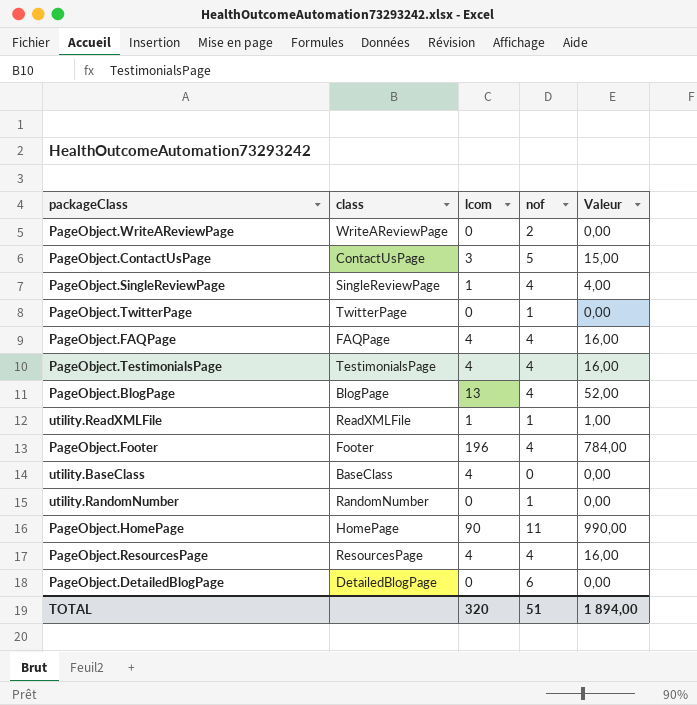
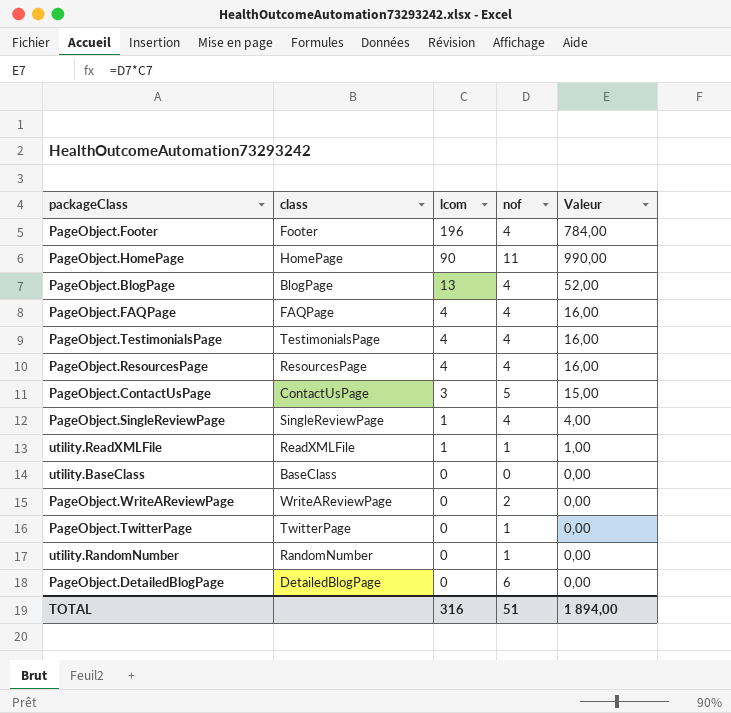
row order: none -> lcom descending
utility.BaseClass | lcom: 4 -> 0
TOTAL | lcom: 320 -> 316

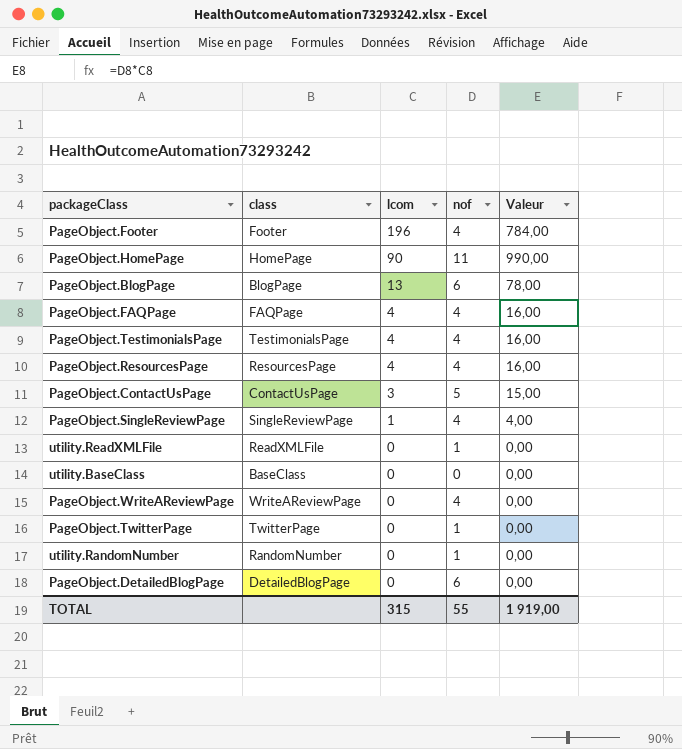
PageObject.BlogPage | nof: 4 -> 6
PageObject.BlogPage | Valeur: 52,00 -> 78,00
utility.ReadXMLFile | lcom: 1 -> 0
utility.ReadXMLFile | Valeur: 1,00 -> 0,00
PageObject.WriteAReviewPage | nof: 2 -> 4
TOTAL | lcom: 316 -> 315
TOTAL | nof: 51 -> 55
TOTAL | Valeur: 1 894,00 -> 1 919,00

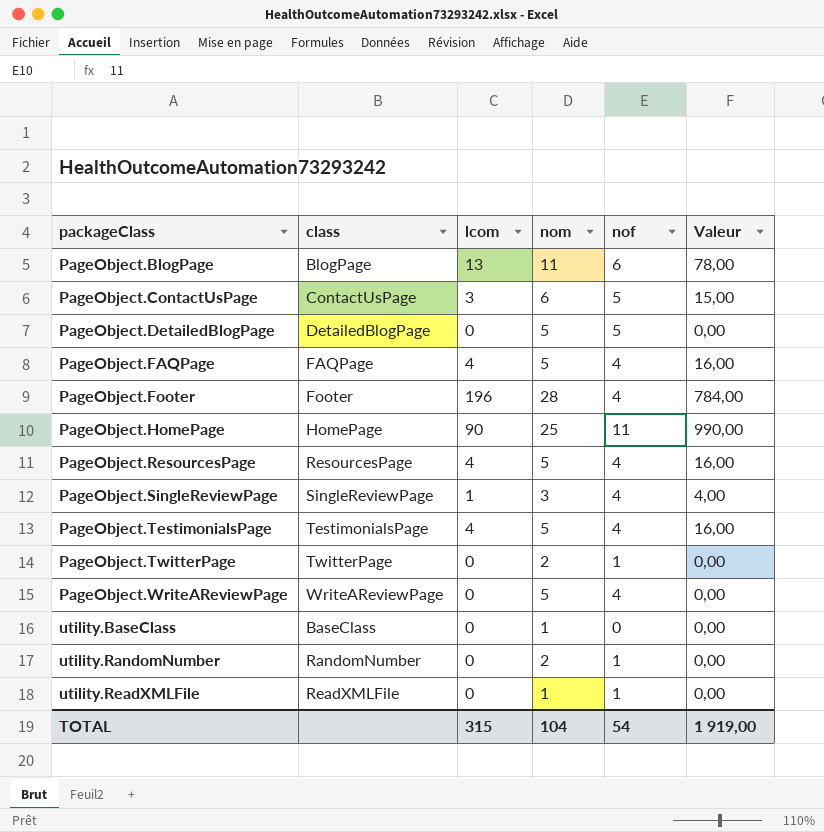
row order: lcom descending -> packageClass ascending
column nom | position: none -> 4
PageObject.DetailedBlogPage | nof: 6 -> 5
TOTAL | nof: 55 -> 54

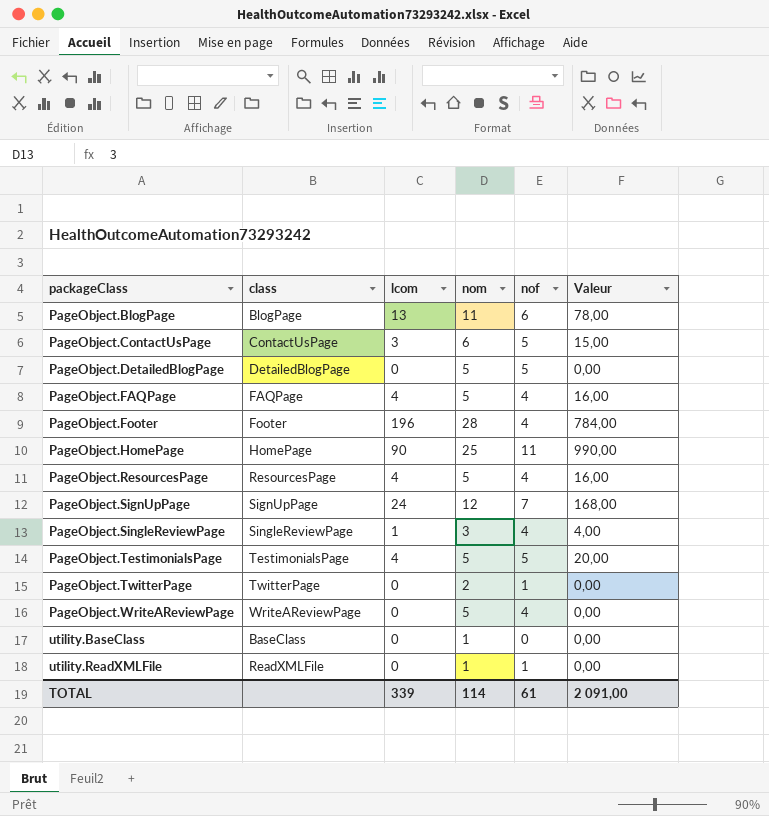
row utility.RandomNumber: RandomNumber | 0 | 2 | 1 | 0,00 -> none
row PageObject.SignUpPage: none -> SignUpPage | 24 | 12 | 7 | 168,00
PageObject.TestimonialsPage | nof: 4 -> 5
PageObject.TestimonialsPage | Valeur: 16,00 -> 20,00
TOTAL | lcom: 315 -> 339
TOTAL | nom: 104 -> 114
TOTAL | nof: 54 -> 61
TOTAL | Valeur: 1 919,00 -> 2 091,00

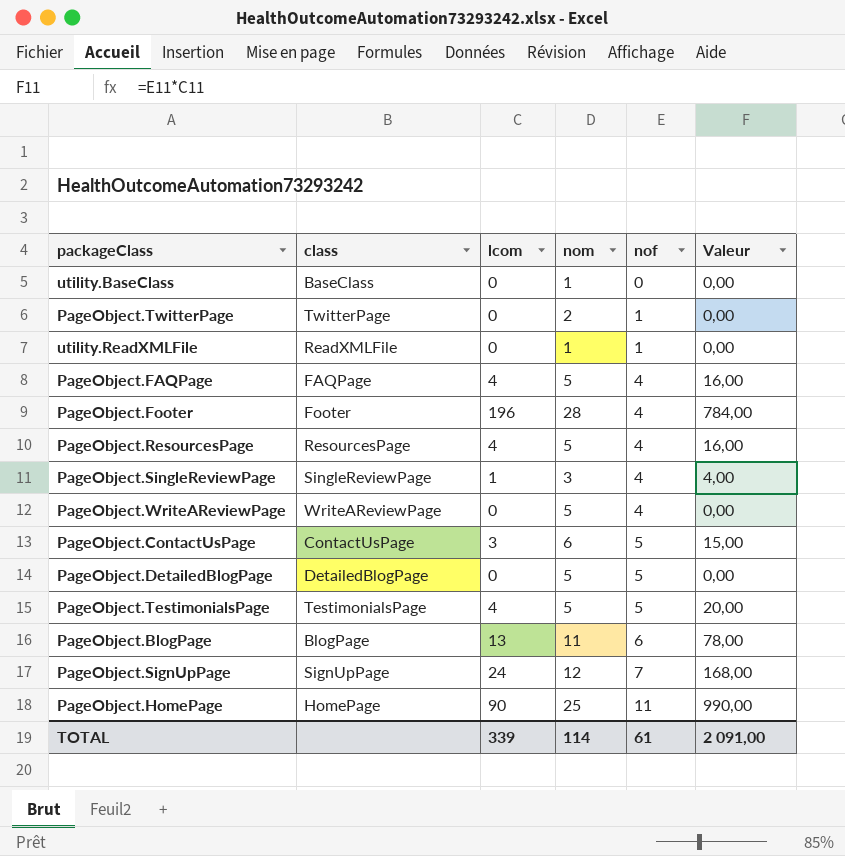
row order: packageClass ascending -> nof ascending

